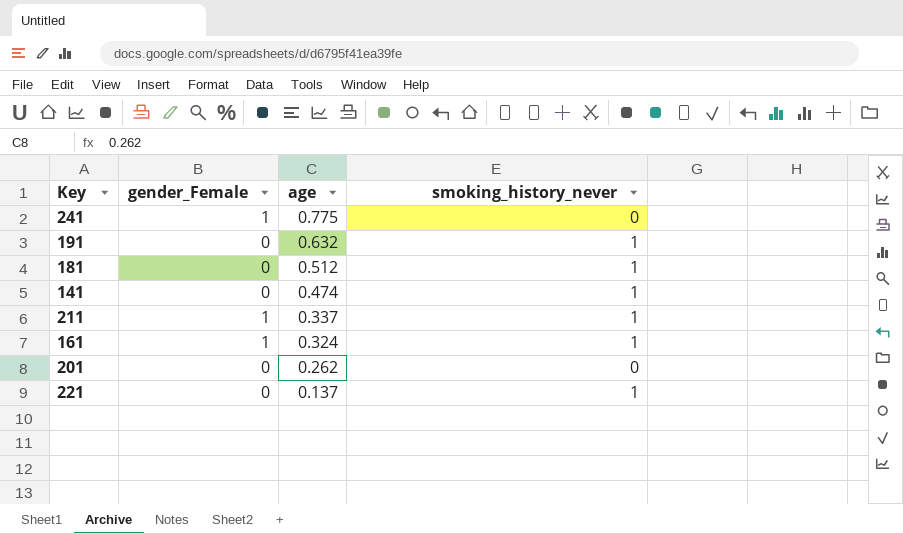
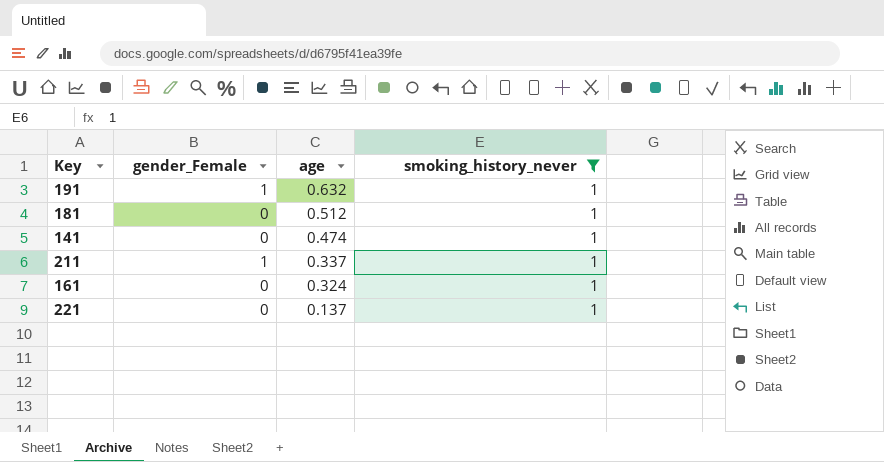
filter: none -> smoking_history_never = 1
191 | gender_Female: 0 -> 1
161 | gender_Female: 1 -> 0

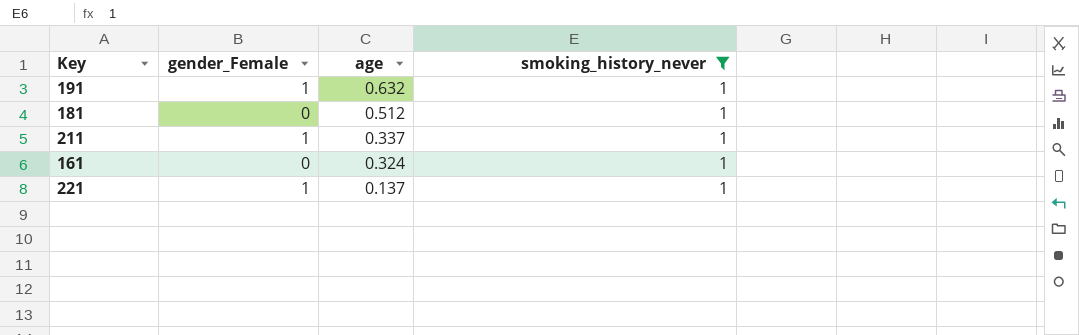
row 141: 0 | 0.474 | 1 -> none
221 | gender_Female: 0 -> 1

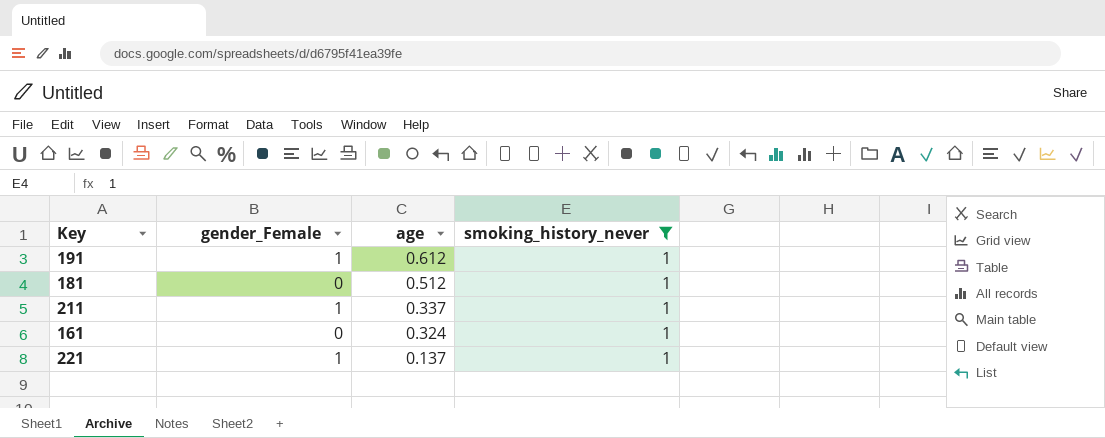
191 | age: 0.632 -> 0.612

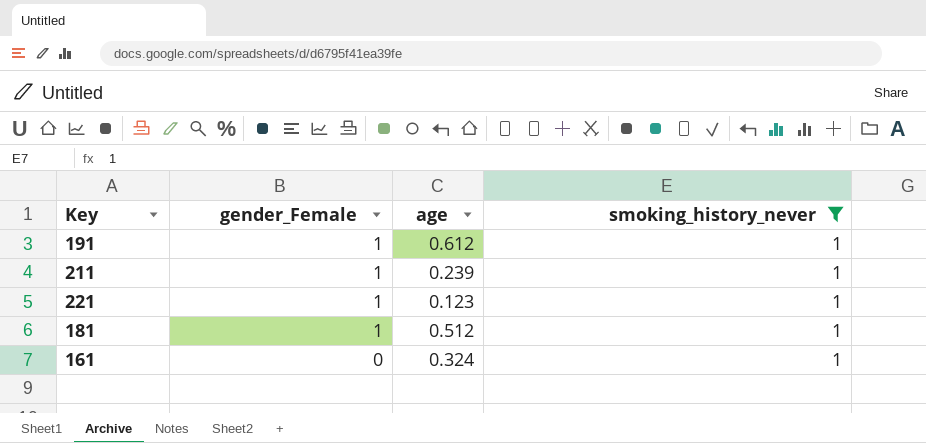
row order: age descending -> gender_Female descending
211 | age: 0.337 -> 0.239
221 | age: 0.137 -> 0.123
181 | gender_Female: 0 -> 1

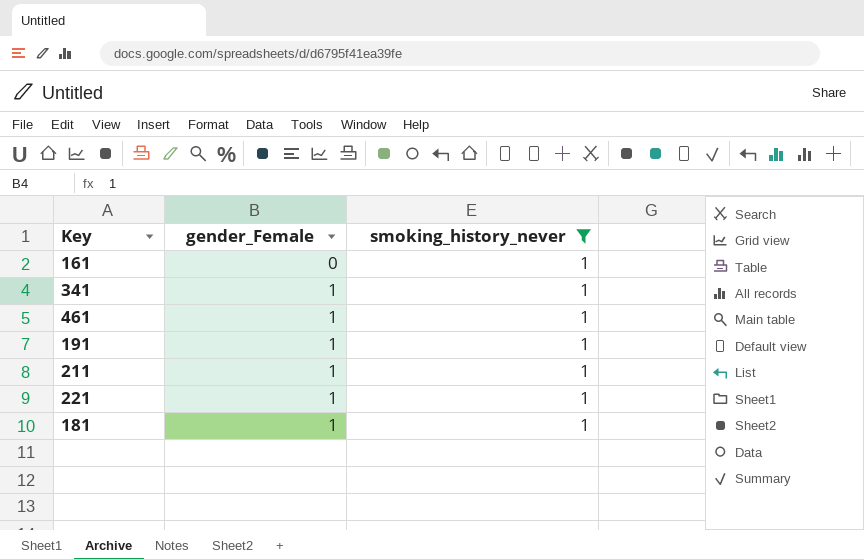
row order: gender_Female descending -> gender_Female ascending
column age | position: 3 -> none
row 341: none -> 1 | 1
row 461: none -> 1 | 1

